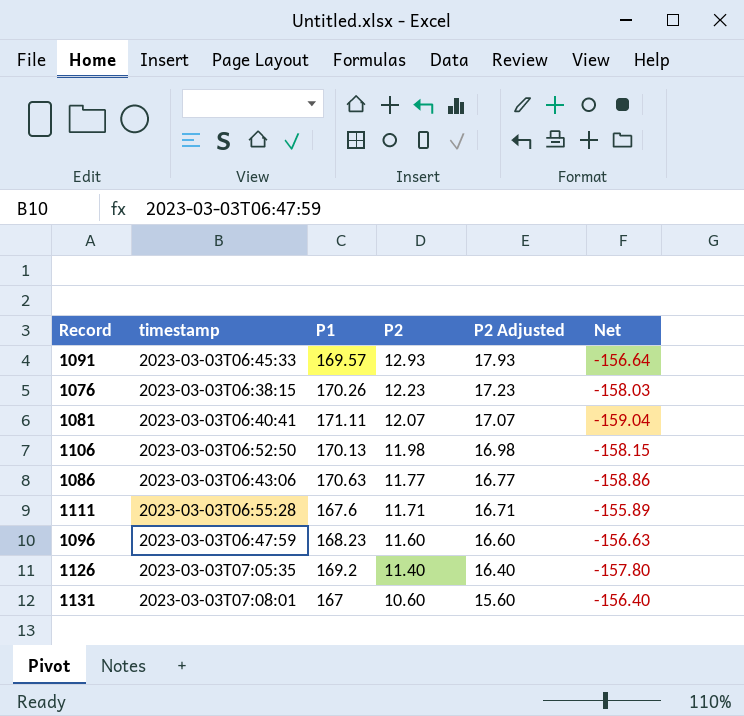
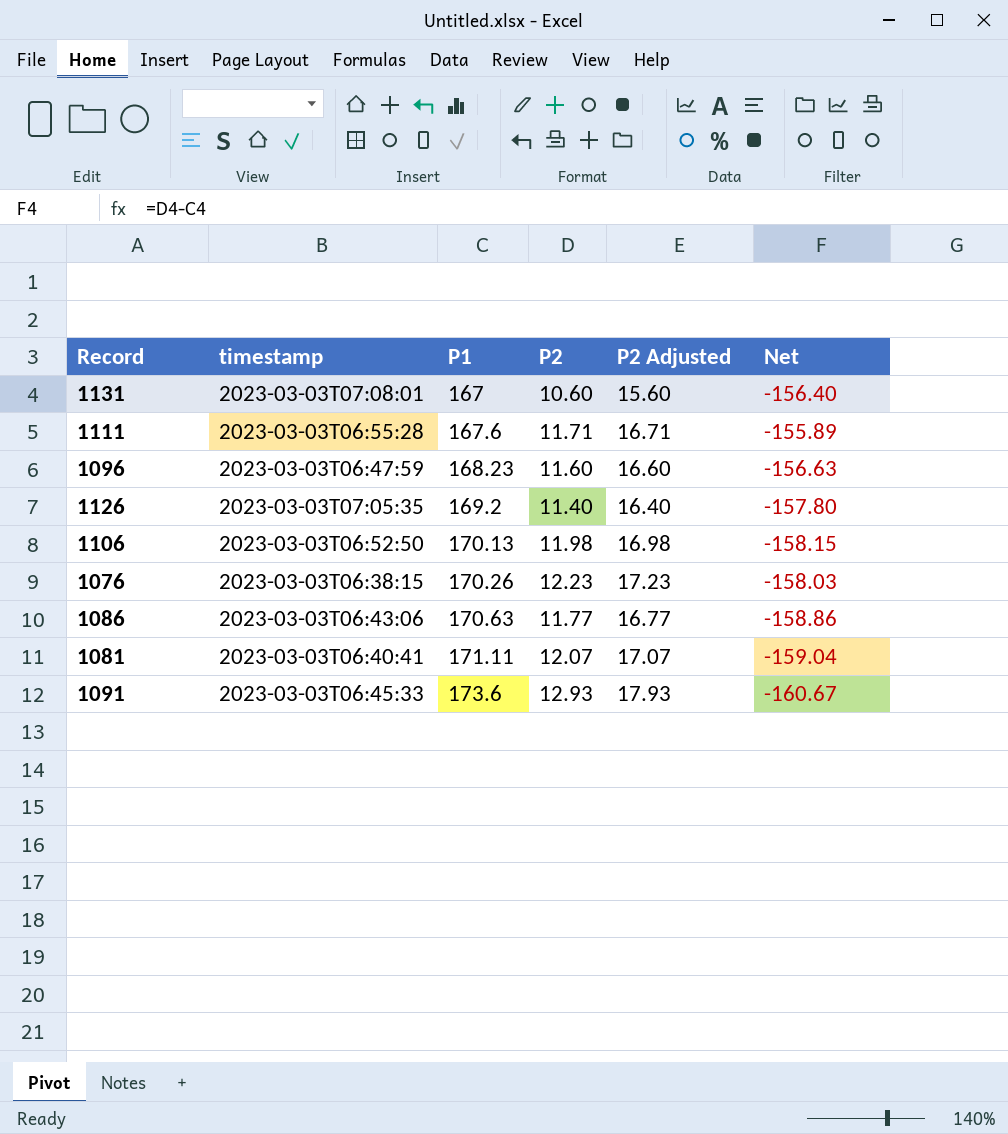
row order: P2 descending -> P1 ascending
1091 | P1: 169.57 -> 173.6
1091 | Net: -156.64 -> -160.67

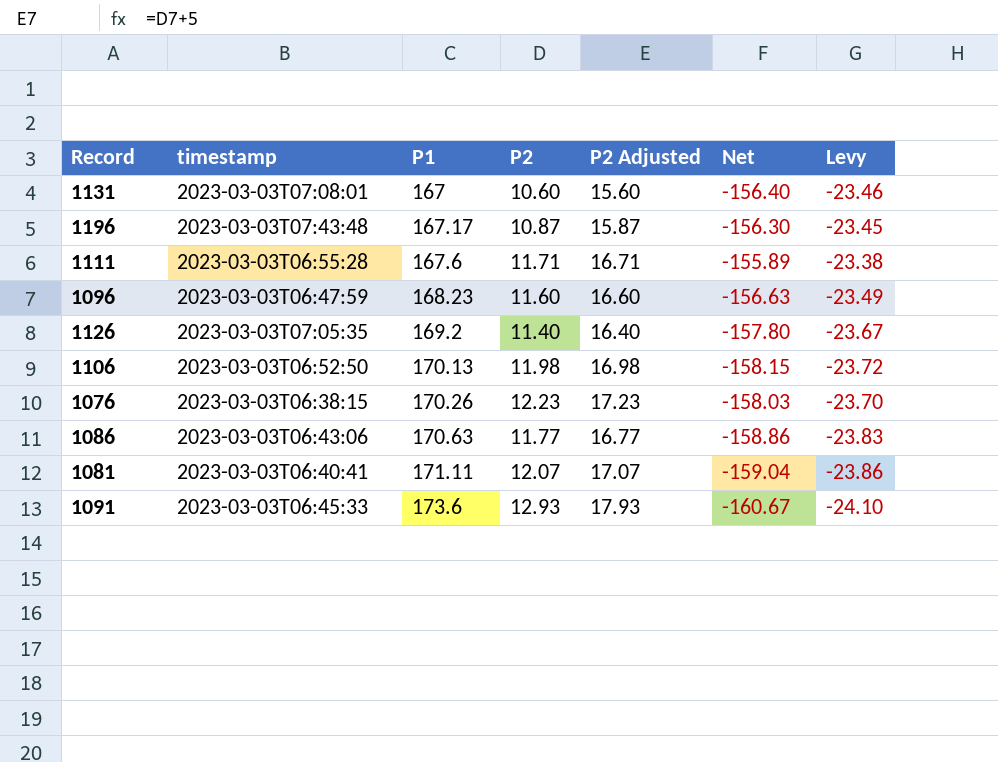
column Levy | formula: none -> [Net] * 0.15
row 1196: none -> 2023-03-03T07:43:48 | 167.17 | 10.87 | 15.87 | -156.30 | -23.45

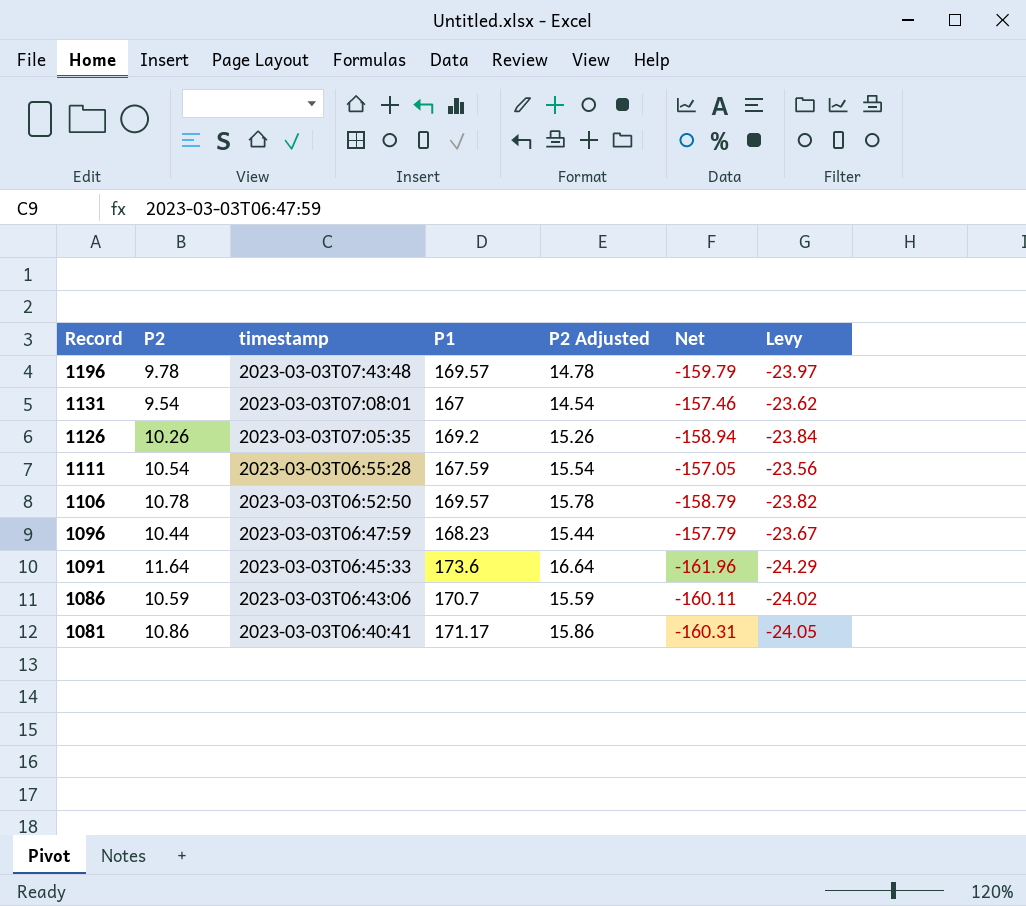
row order: P1 ascending -> Record descending
column P2 | position: 4 -> 2
row 1076: 2023-03-03T06:38:15 | 170.26 | 12.23 | 17.23 | -158.03 | -23.70 -> none
1196 | P2: 10.87 -> 9.78
1196 | P1: 167.17 -> 169.57
1196 | P2 Adjusted: 15.87 -> 14.78
1196 | Net: -156.30 -> -159.79
1196 | Levy: -23.45 -> -23.97
1131 | P2: 10.60 -> 9.54
1131 | P2 Adjusted: 15.60 -> 14.54
1131 | Net: -156.40 -> -157.46
1131 | Levy: -23.46 -> -23.62
1126 | P2: 11.40 -> 10.26
1126 | P2 Adjusted: 16.40 -> 15.26
1126 | Net: -157.80 -> -158.94
1126 | Levy: -23.67 -> -23.84
1111 | P2: 11.71 -> 10.54
1111 | P1: 167.6 -> 167.59
1111 | P2 Adjusted: 16.71 -> 15.54
1111 | Net: -155.89 -> -157.05
1111 | Levy: -23.38 -> -23.56
1106 | P2: 11.98 -> 10.78
1106 | P1: 170.13 -> 169.57
1106 | P2 Adjusted: 16.98 -> 15.78
1106 | Net: -158.15 -> -158.79
1106 | Levy: -23.72 -> -23.82
1096 | P2: 11.60 -> 10.44
1096 | P2 Adjusted: 16.60 -> 15.44
1096 | Net: -156.63 -> -157.79
1096 | Levy: -23.49 -> -23.67
1091 | P2: 12.93 -> 11.64
1091 | P2 Adjusted: 17.93 -> 16.64
1091 | Net: -160.67 -> -161.96
1091 | Levy: -24.10 -> -24.29
1086 | P2: 11.77 -> 10.59
1086 | P1: 170.63 -> 170.7
1086 | P2 Adjusted: 16.77 -> 15.59
1086 | Net: -158.86 -> -160.11
1086 | Levy: -23.83 -> -24.02
1081 | P2: 12.07 -> 10.86
1081 | P1: 171.11 -> 171.17
1081 | P2 Adjusted: 17.07 -> 15.86
1081 | Net: -159.04 -> -160.31
1081 | Levy: -23.86 -> -24.05

